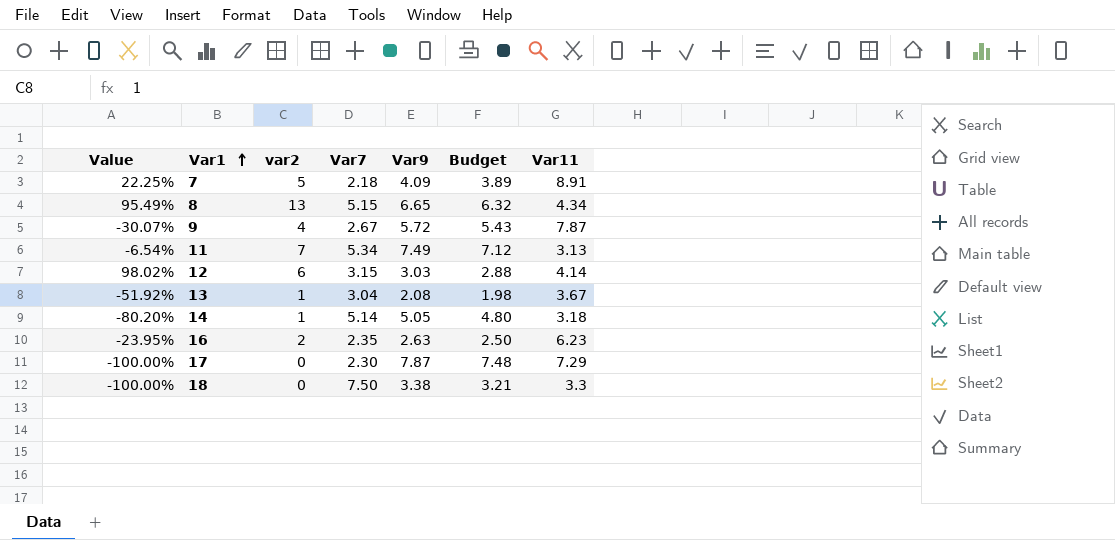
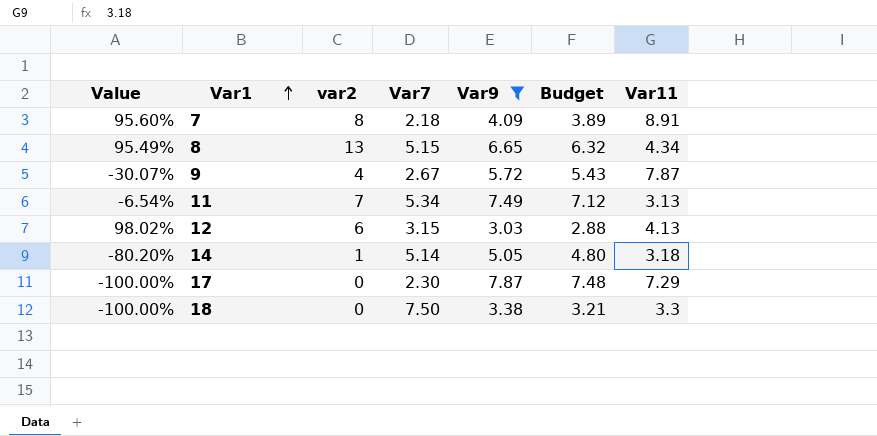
filter: none -> Var9 >= 3.03
7 | Value: 22.25% -> 95.60%
7 | var2: 5 -> 8
12 | Var11: 4.14 -> 4.13

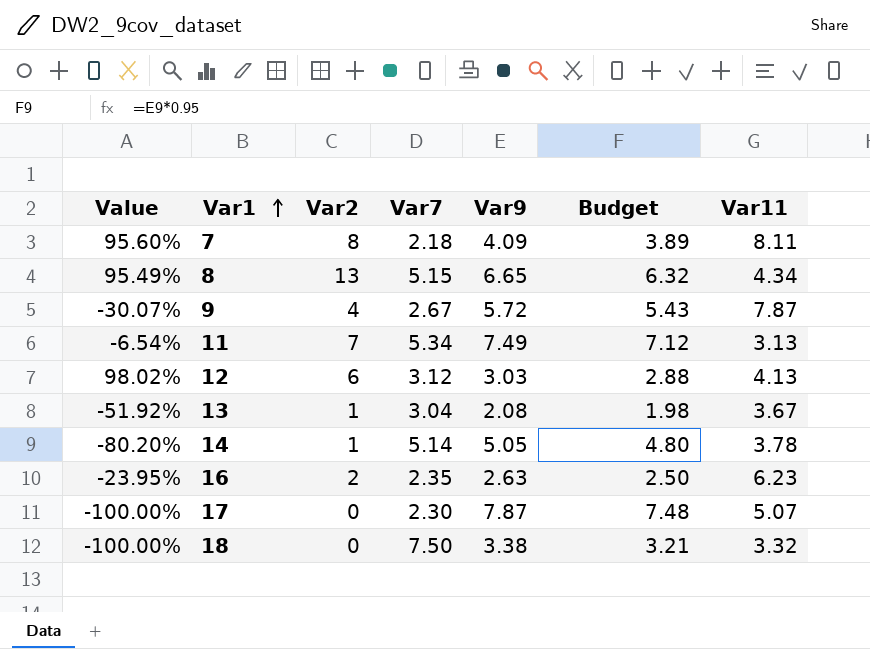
filter: Var9 >= 3.03 -> none
column name: var2 -> Var2
7 | Var11: 8.91 -> 8.11
12 | Var7: 3.15 -> 3.12
14 | Var11: 3.18 -> 3.78
17 | Var11: 7.29 -> 5.07
18 | Var11: 3.3 -> 3.32

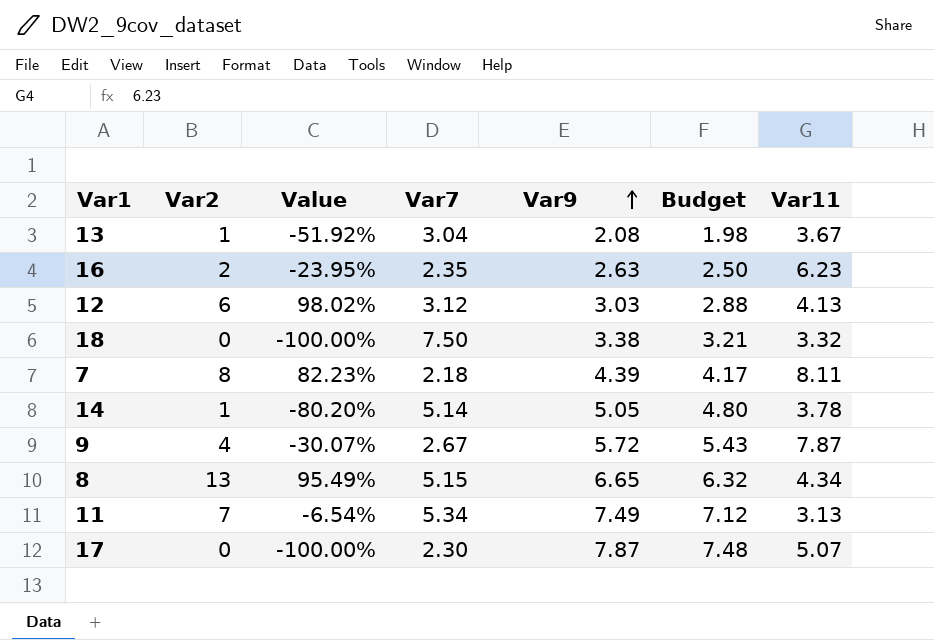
row order: Var1 ascending -> Var9 ascending
column Value | position: 1 -> 3
7 | Value: 95.60% -> 82.23%
7 | Var9: 4.09 -> 4.39
7 | Budget: 3.89 -> 4.17

